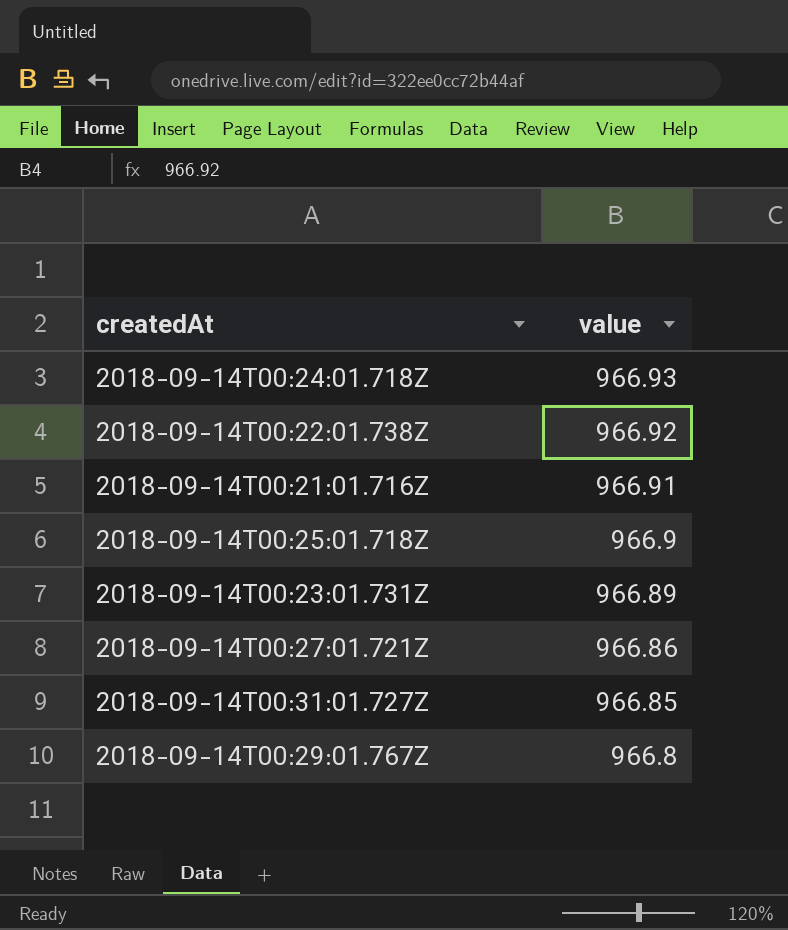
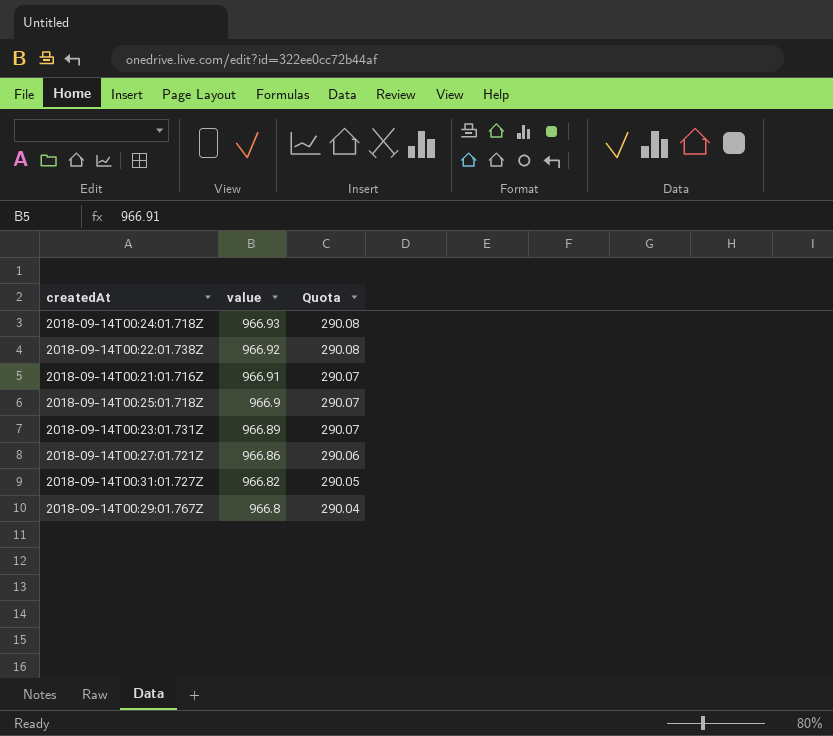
column Quota | formula: none -> [value] * 0.3
2018-09-14T00:31:01.727Z | value: 966.85 -> 966.82

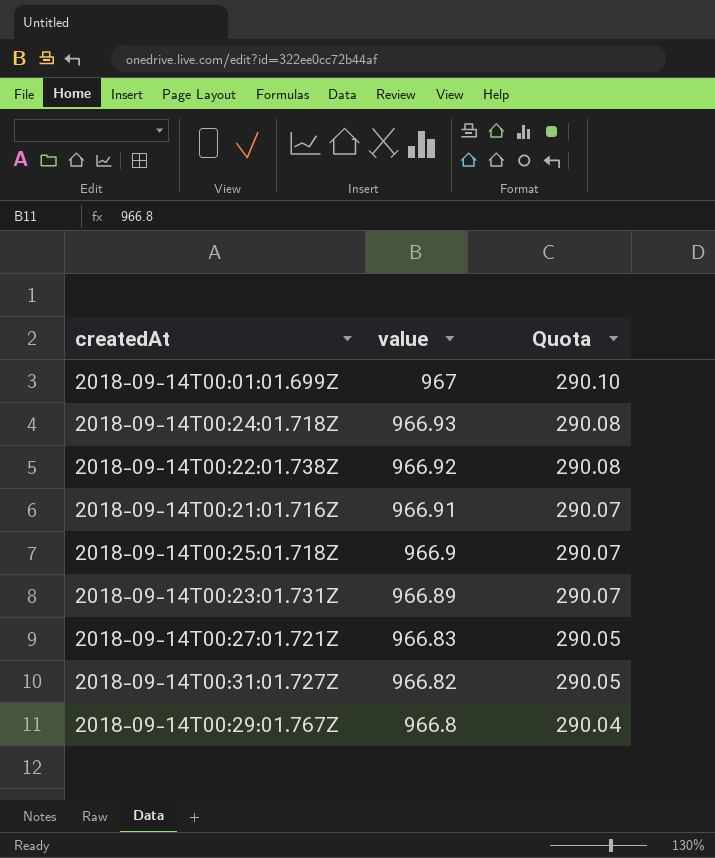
row 2018-09-14T00:01:01.699Z: none -> 967 | 290.10
2018-09-14T00:27:01.721Z | value: 966.86 -> 966.83
2018-09-14T00:27:01.721Z | Quota: 290.06 -> 290.05

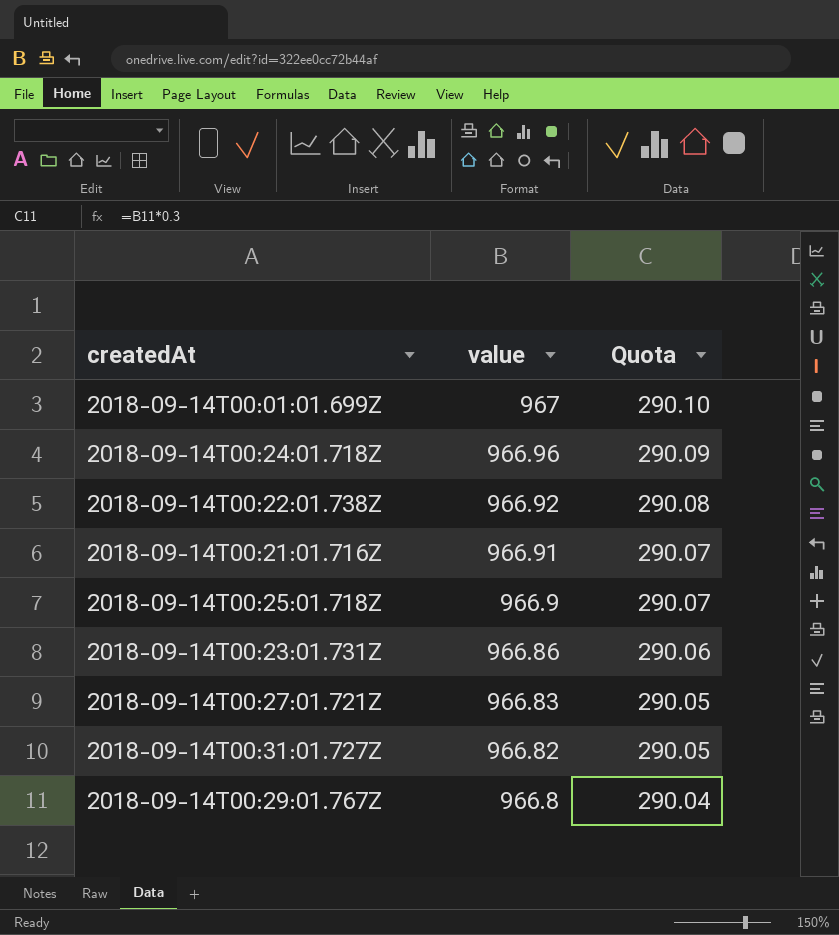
2018-09-14T00:24:01.718Z | value: 966.93 -> 966.96
2018-09-14T00:24:01.718Z | Quota: 290.08 -> 290.09
2018-09-14T00:23:01.731Z | value: 966.89 -> 966.86
2018-09-14T00:23:01.731Z | Quota: 290.07 -> 290.06

